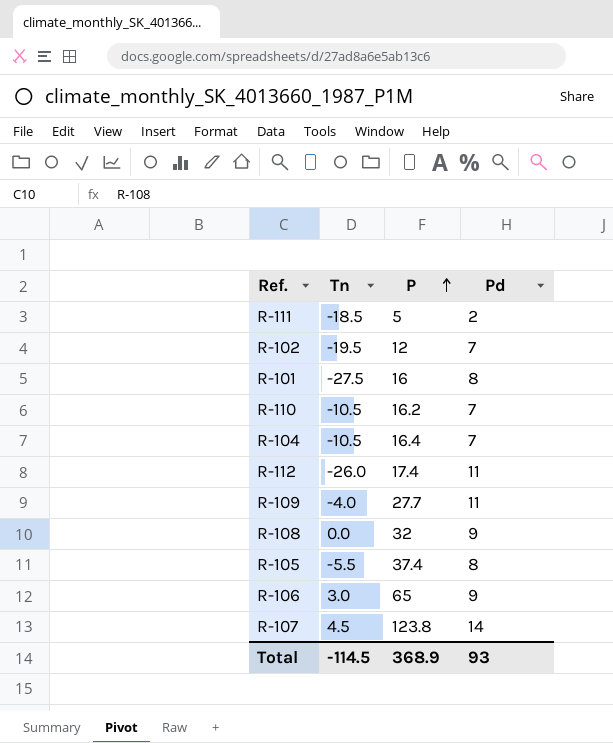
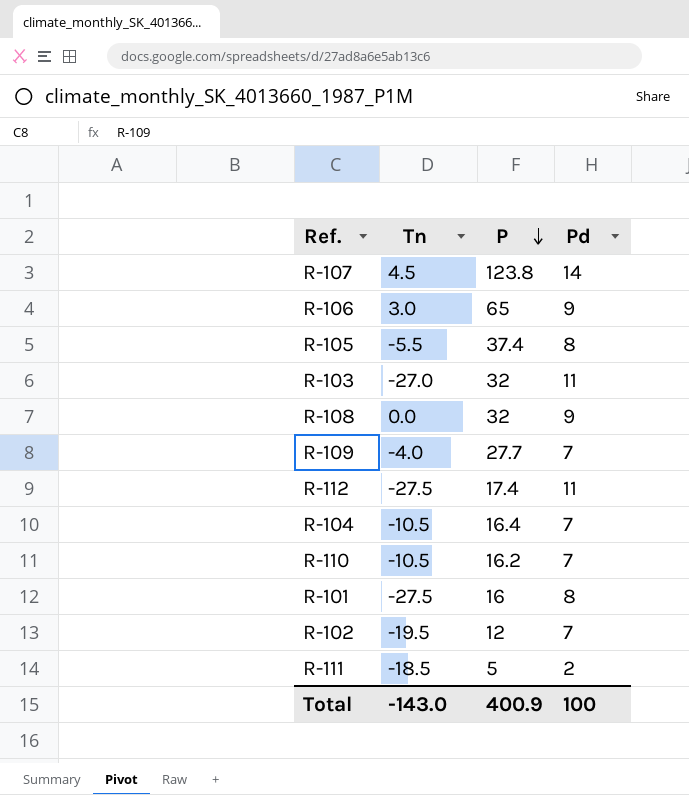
row order: P ascending -> P descending
row R-103: none -> -27.0 | 32 | 11
R-109 | Pd: 11 -> 7
R-112 | Tn: -26.0 -> -27.5
Total | Tn: -114.5 -> -143.0
Total | P: 368.9 -> 400.9
Total | Pd: 93 -> 100

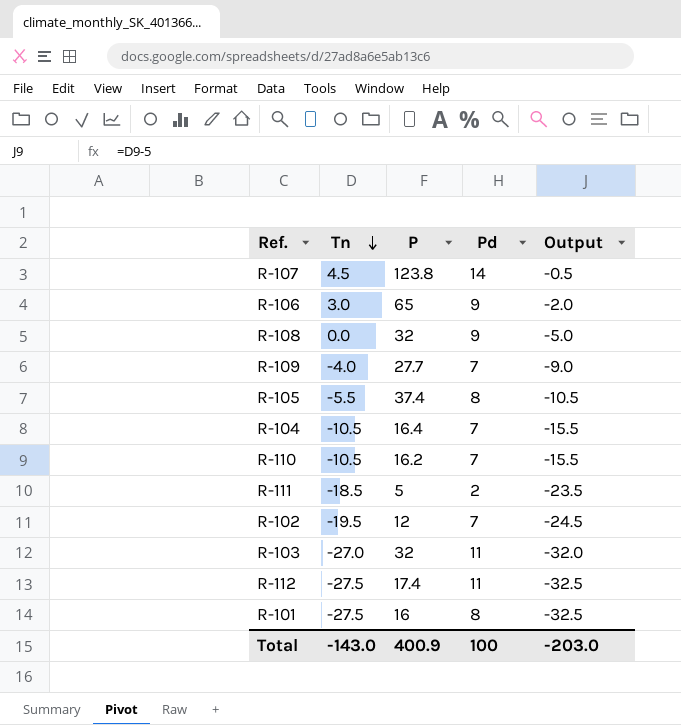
row order: P descending -> Tn descending
column Output | formula: none -> [Tn] - 5

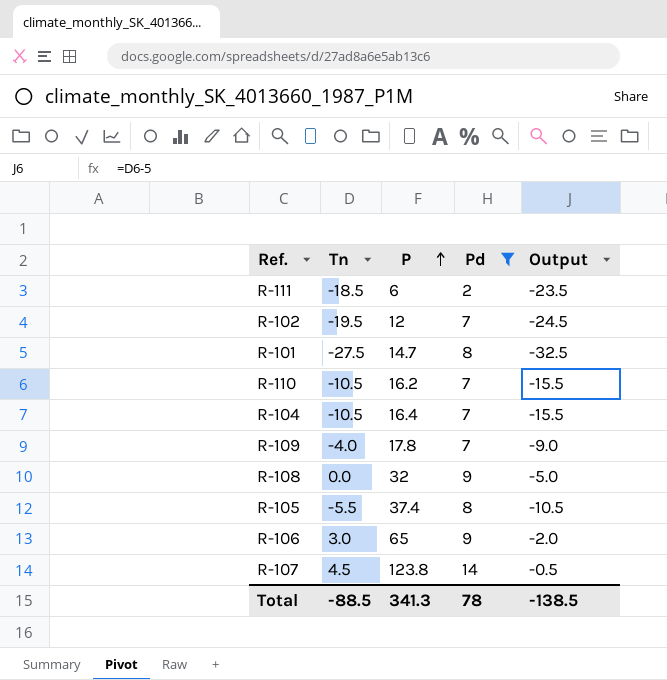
filter: none -> Pd != 11
row order: Tn descending -> P ascending
R-111 | P: 5 -> 6
R-101 | P: 16 -> 14.7
R-109 | P: 27.7 -> 17.8
Total | Tn: -143.0 -> -88.5
Total | P: 400.9 -> 341.3
Total | Pd: 100 -> 78
Total | Output: -203.0 -> -138.5

